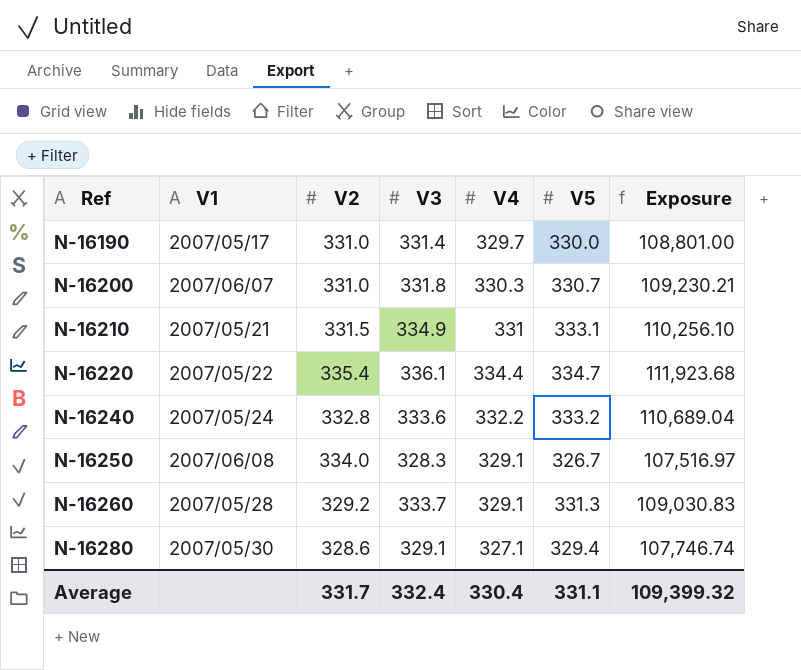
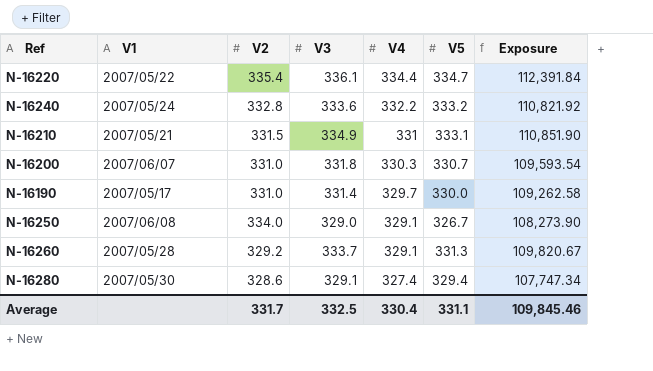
row order: Ref ascending -> V4 descending
column Exposure | formula: [V4] * [V5] -> [V3] * [V4]
N-16250 | V3: 328.3 -> 329.0
N-16280 | V4: 327.1 -> 327.4
Average | V3: 332.4 -> 332.5
Average | Exposure: 109,399.32 -> 109,845.46

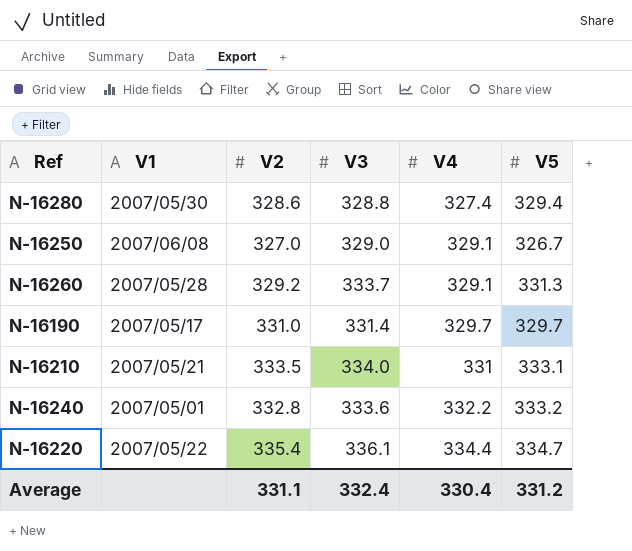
row order: V4 descending -> V4 ascending
column Exposure | formula: [V3] * [V4] -> none
row N-16200: 2007/06/07 | 331.0 | 331.8 | 330.3 | 330.7 | 109,593.54 -> none
N-16280 | V3: 329.1 -> 328.8
N-16250 | V2: 334.0 -> 327.0
N-16190 | V5: 330.0 -> 329.7
N-16210 | V2: 331.5 -> 333.5
N-16210 | V3: 334.9 -> 334.0
N-16240 | V1: 2007/05/24 -> 2007/05/01
Average | V2: 331.7 -> 331.1
Average | V3: 332.5 -> 332.4
Average | V5: 331.1 -> 331.2

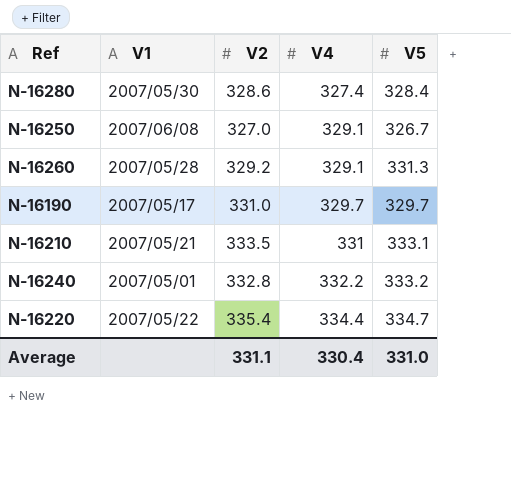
column V3 | position: 4 -> none
N-16280 | V5: 329.4 -> 328.4
Average | V5: 331.2 -> 331.0

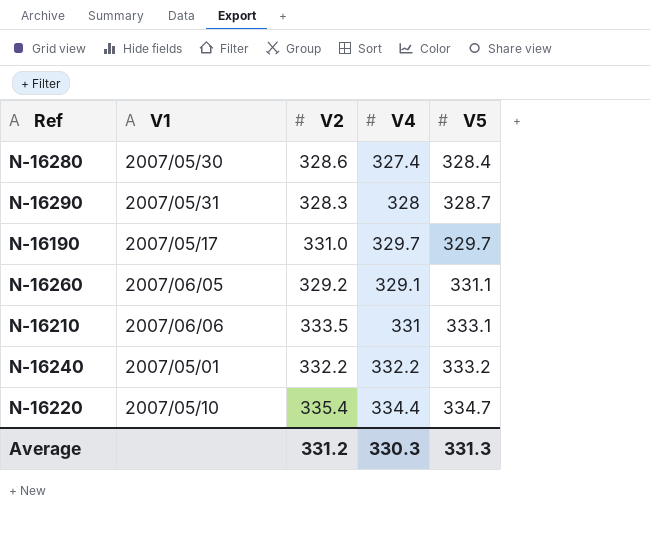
row order: V4 ascending -> V5 ascending
row N-16250: 2007/06/08 | 327.0 | 329.1 | 326.7 -> none
row N-16290: none -> 2007/05/31 | 328.3 | 328 | 328.7
N-16260 | V1: 2007/05/28 -> 2007/06/05
N-16260 | V5: 331.3 -> 331.1
N-16210 | V1: 2007/05/21 -> 2007/06/06
N-16240 | V2: 332.8 -> 332.2
N-16220 | V1: 2007/05/22 -> 2007/05/10
Average | V2: 331.1 -> 331.2
Average | V4: 330.4 -> 330.3
Average | V5: 331.0 -> 331.3

